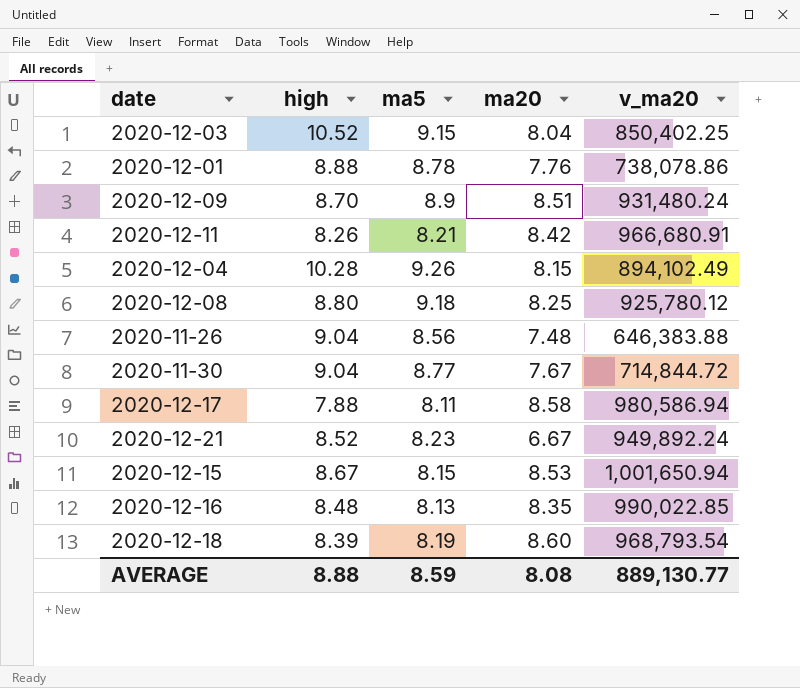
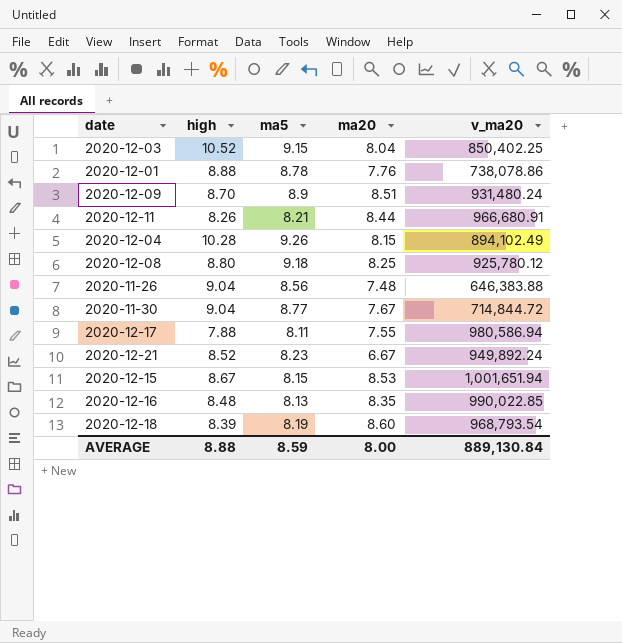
2020-12-11 | ma20: 8.42 -> 8.44
2020-12-17 | ma20: 8.58 -> 7.55
2020-12-15 | v_ma20: 1,001,650.94 -> 1,001,651.94
AVERAGE | ma20: 8.08 -> 8.00
AVERAGE | v_ma20: 889,130.77 -> 889,130.84

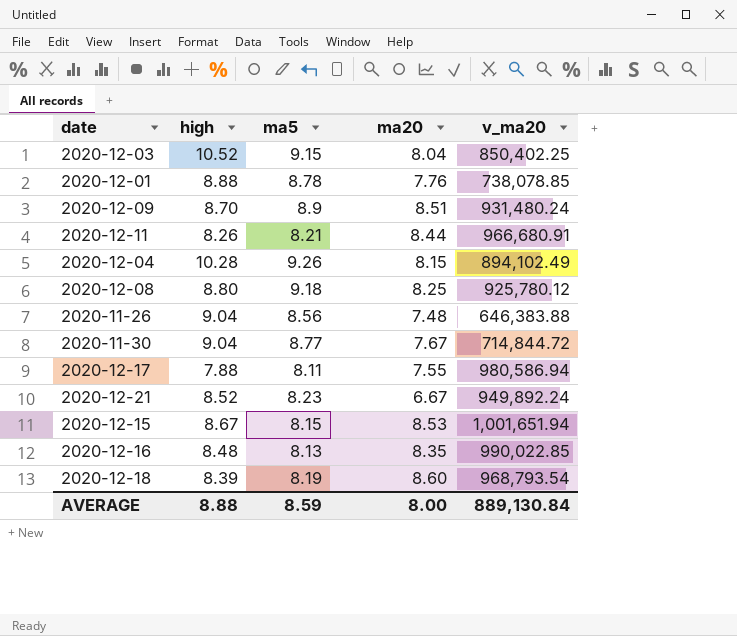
2020-12-01 | v_ma20: 738,078.86 -> 738,078.85

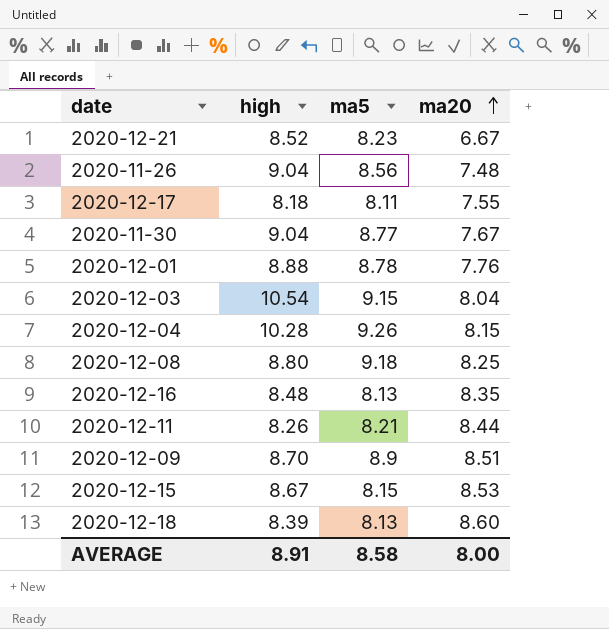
row order: none -> ma20 ascending
column v_ma20 | position: 5 -> none
2020-12-17 | high: 7.88 -> 8.18
2020-12-03 | high: 10.52 -> 10.54
2020-12-18 | ma5: 8.19 -> 8.13
AVERAGE | high: 8.88 -> 8.91
AVERAGE | ma5: 8.59 -> 8.58

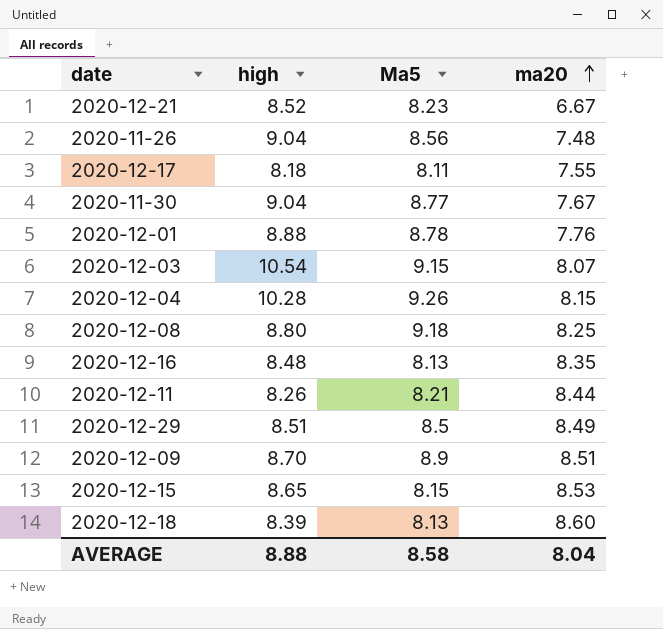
column name: ma5 -> Ma5
2020-12-03 | ma20: 8.04 -> 8.07
row 2020-12-29: none -> 8.51 | 8.5 | 8.49
2020-12-15 | high: 8.67 -> 8.65
AVERAGE | high: 8.91 -> 8.88
AVERAGE | ma20: 8.00 -> 8.04

